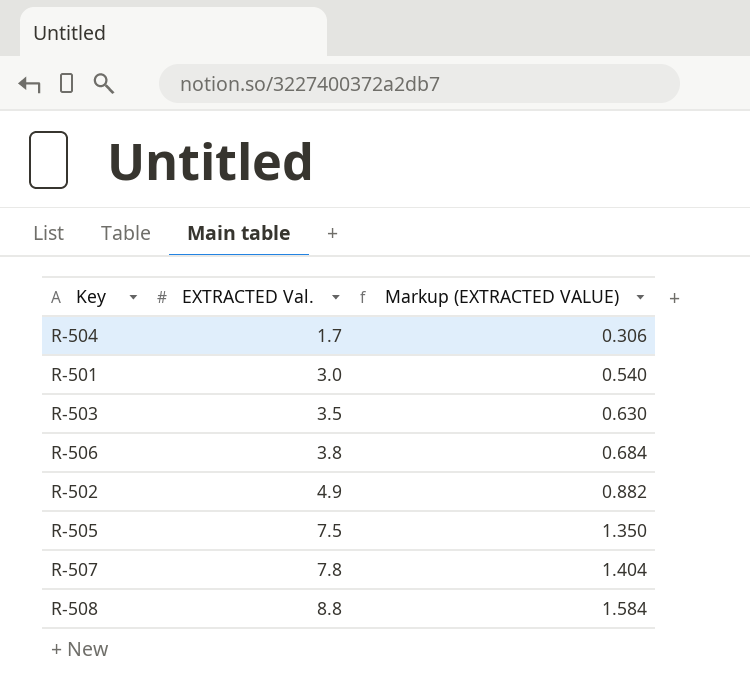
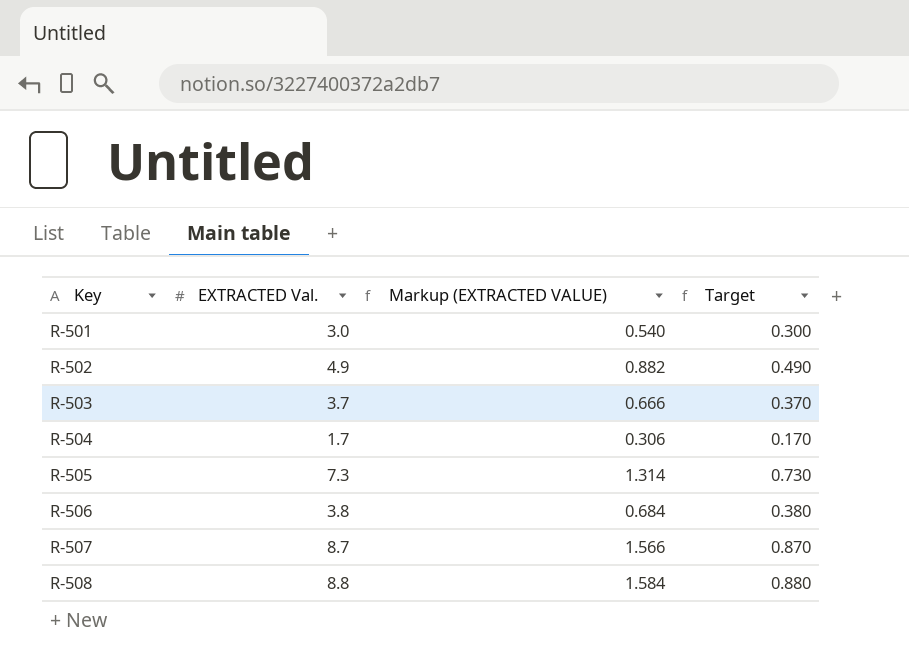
row order: EXTRACTED Val. ascending -> Key ascending
column Target | formula: none -> [EXTRACTED Val.] * 0.1
R-503 | EXTRACTED Val.: 3.5 -> 3.7
R-503 | Markup (EXTRACTED VALUE): 0.630 -> 0.666
R-505 | EXTRACTED Val.: 7.5 -> 7.3
R-505 | Markup (EXTRACTED VALUE): 1.350 -> 1.314
R-507 | EXTRACTED Val.: 7.8 -> 8.7
R-507 | Markup (EXTRACTED VALUE): 1.404 -> 1.566

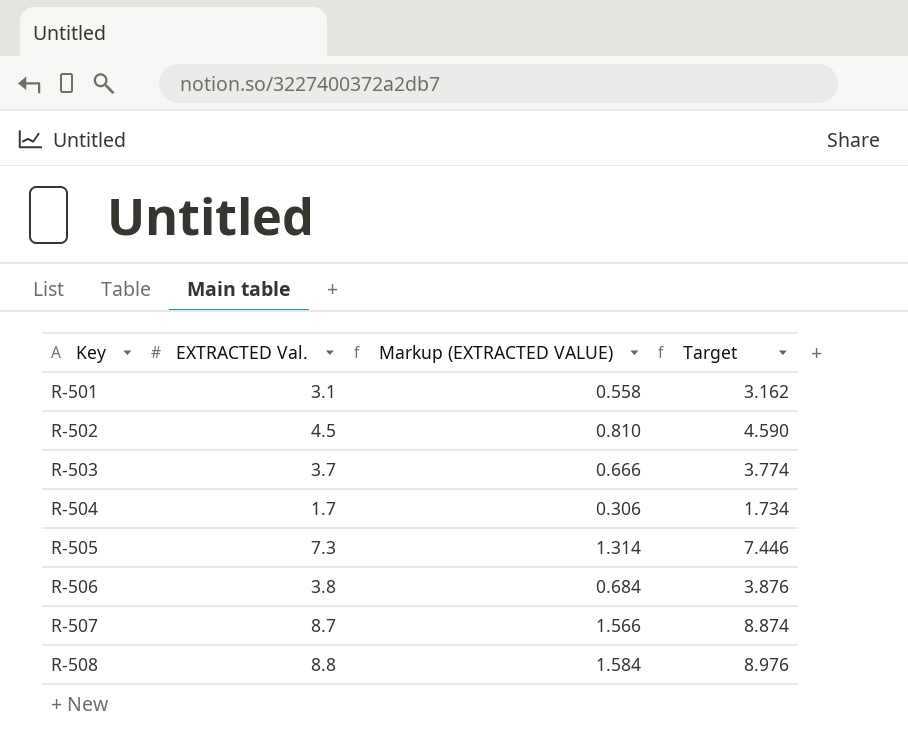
column Target | formula: [EXTRACTED Val.] * 0.1 -> [EXTRACTED Val.] * 1.02
R-501 | EXTRACTED Val.: 3.0 -> 3.1
R-501 | Markup (EXTRACTED VALUE): 0.540 -> 0.558
R-502 | EXTRACTED Val.: 4.9 -> 4.5
R-502 | Markup (EXTRACTED VALUE): 0.882 -> 0.810

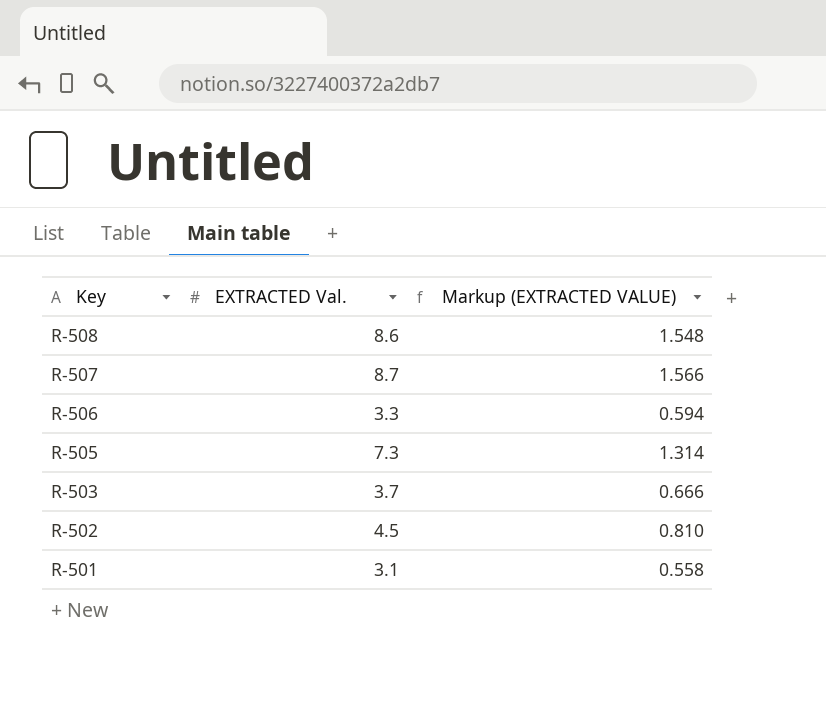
row order: Key ascending -> Key descending
column Target | formula: [EXTRACTED Val.] * 1.02 -> none
row R-504: 1.7 | 0.306 | 1.734 -> none
R-508 | EXTRACTED Val.: 8.8 -> 8.6
R-508 | Markup (EXTRACTED VALUE): 1.584 -> 1.548
R-506 | EXTRACTED Val.: 3.8 -> 3.3
R-506 | Markup (EXTRACTED VALUE): 0.684 -> 0.594

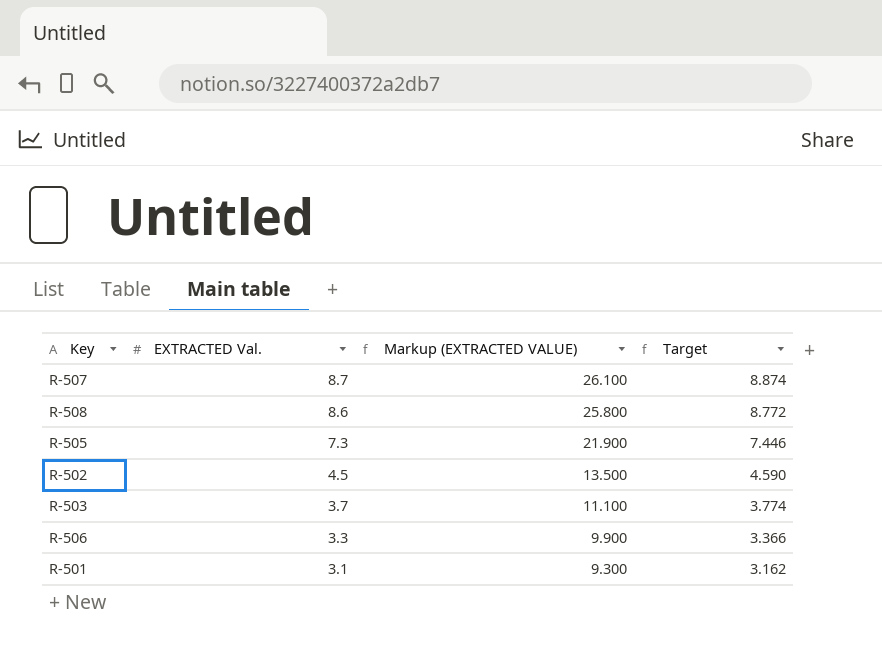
row order: Key descending -> EXTRACTED Val. descending
column Markup (EXTRACTED VALUE) | formula: [EXTRACTED Val.] * 0.18 -> [EXTRACTED Val.] * 3
column Target | formula: none -> [EXTRACTED Val.] * 1.02

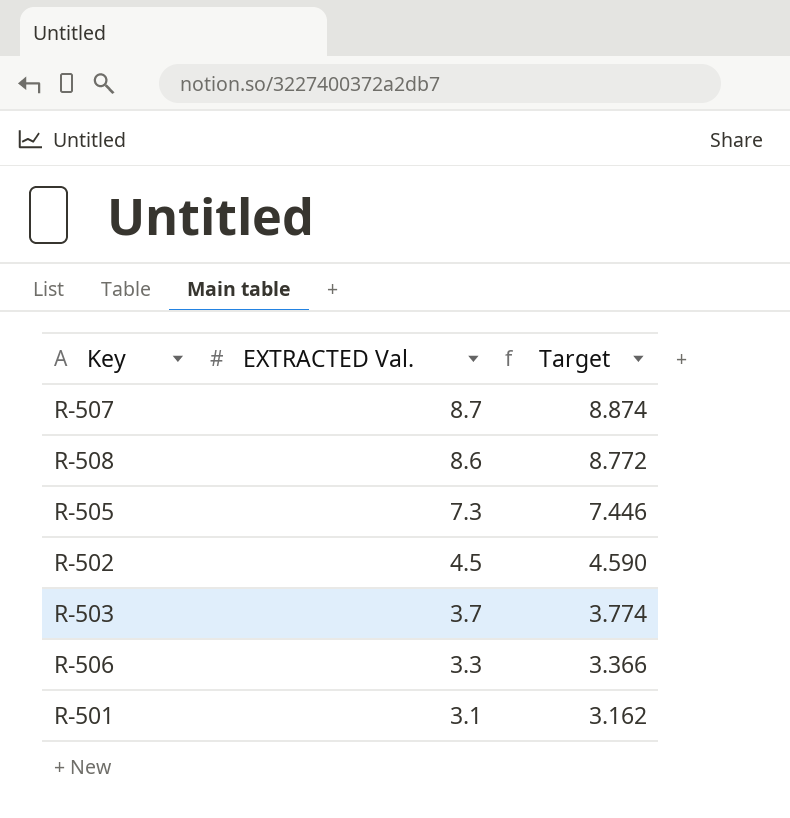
column Markup (EXTRACTED VALUE) | formula: [EXTRACTED Val.] * 3 -> none

